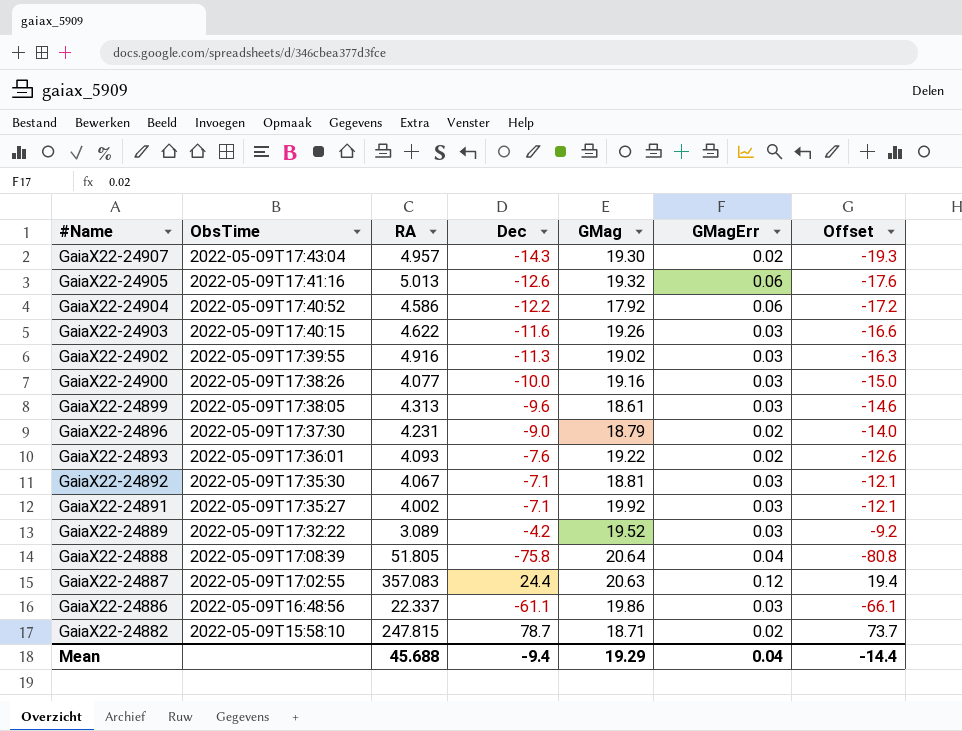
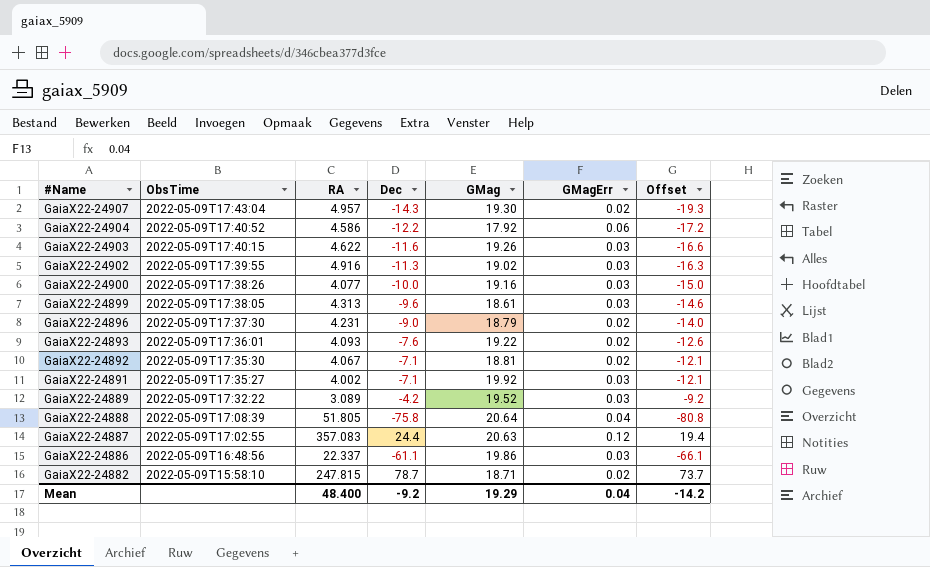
row GaiaX22-24905: 2022-05-09T17:41:16 | 5.013 | -12.6 | 19.32 | 0.06 | -17.6 -> none
GaiaX22-24892 | GMagErr: 0.03 -> 0.02
Mean | RA: 45.688 -> 48.400
Mean | Dec: -9.4 -> -9.2
Mean | Offset: -14.4 -> -14.2

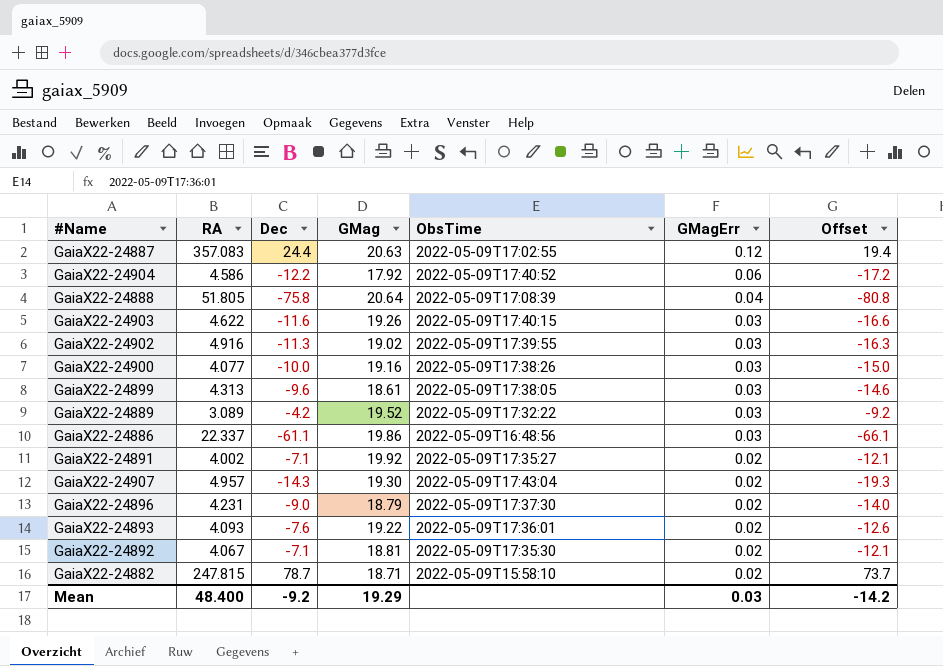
row order: #Name descending -> GMagErr descending
column ObsTime | position: 2 -> 5
GaiaX22-24891 | GMagErr: 0.03 -> 0.02
Mean | GMagErr: 0.04 -> 0.03

